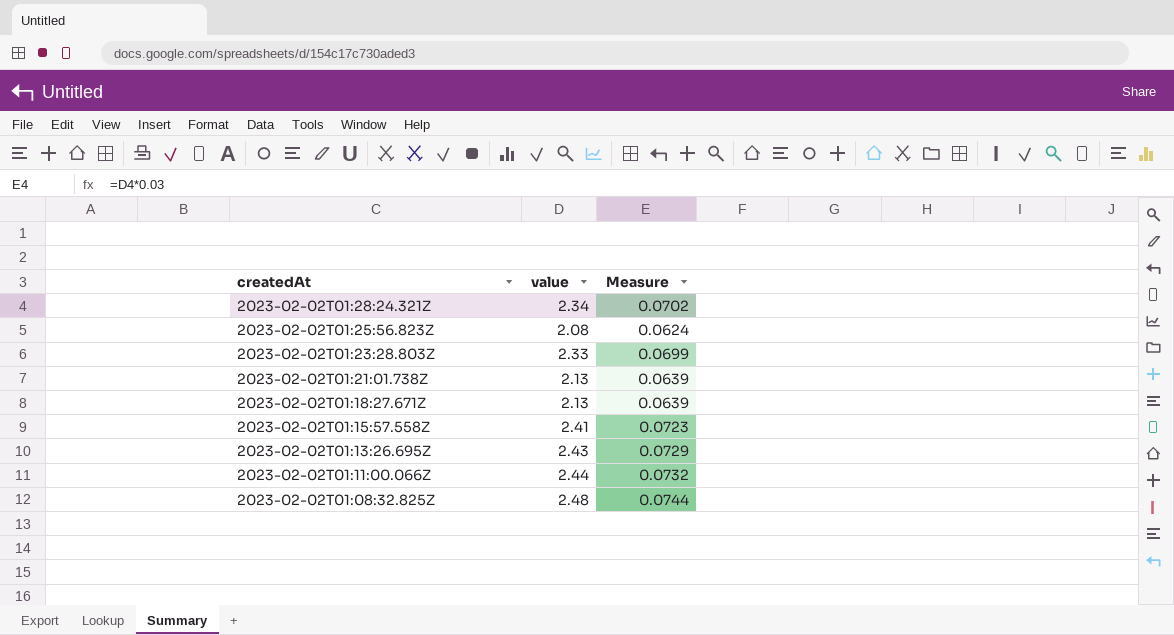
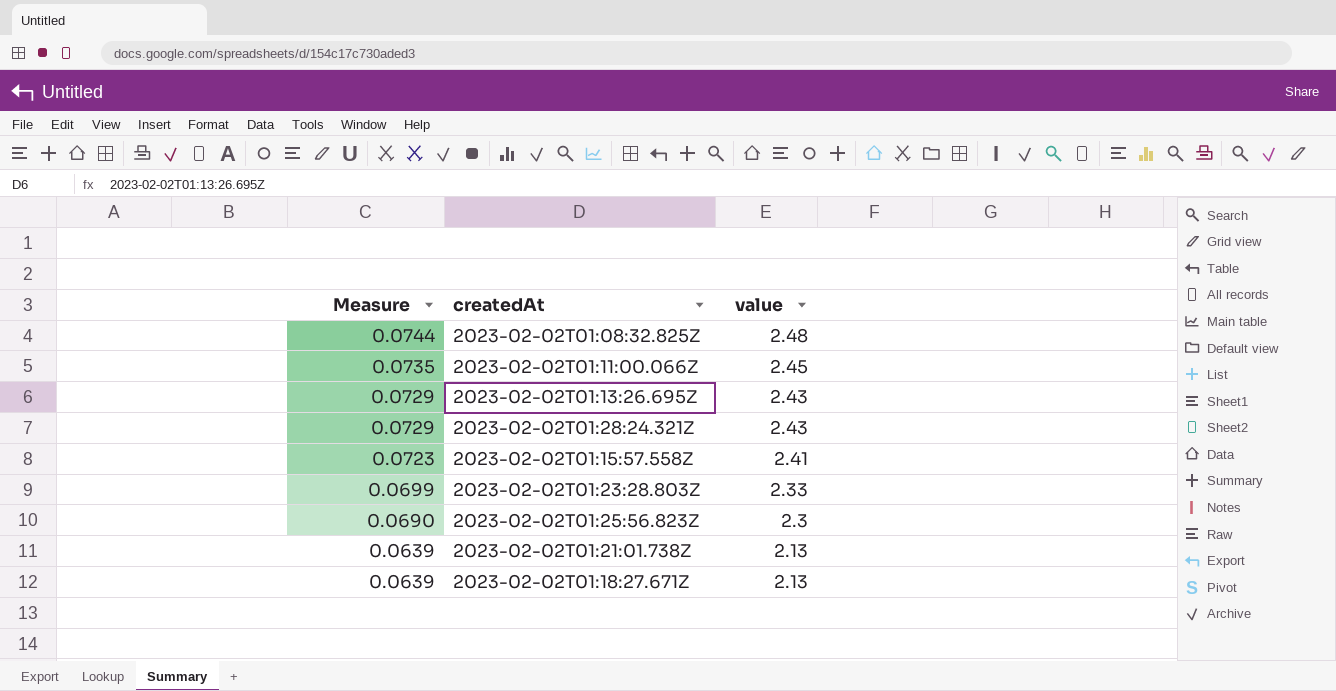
row order: createdAt descending -> Measure descending
column Measure | position: 3 -> 1
2023-02-02T01:11:00.066Z | Measure: 0.0732 -> 0.0735
2023-02-02T01:11:00.066Z | value: 2.44 -> 2.45
2023-02-02T01:28:24.321Z | Measure: 0.0702 -> 0.0729
2023-02-02T01:28:24.321Z | value: 2.34 -> 2.43
2023-02-02T01:25:56.823Z | Measure: 0.0624 -> 0.0690
2023-02-02T01:25:56.823Z | value: 2.08 -> 2.3

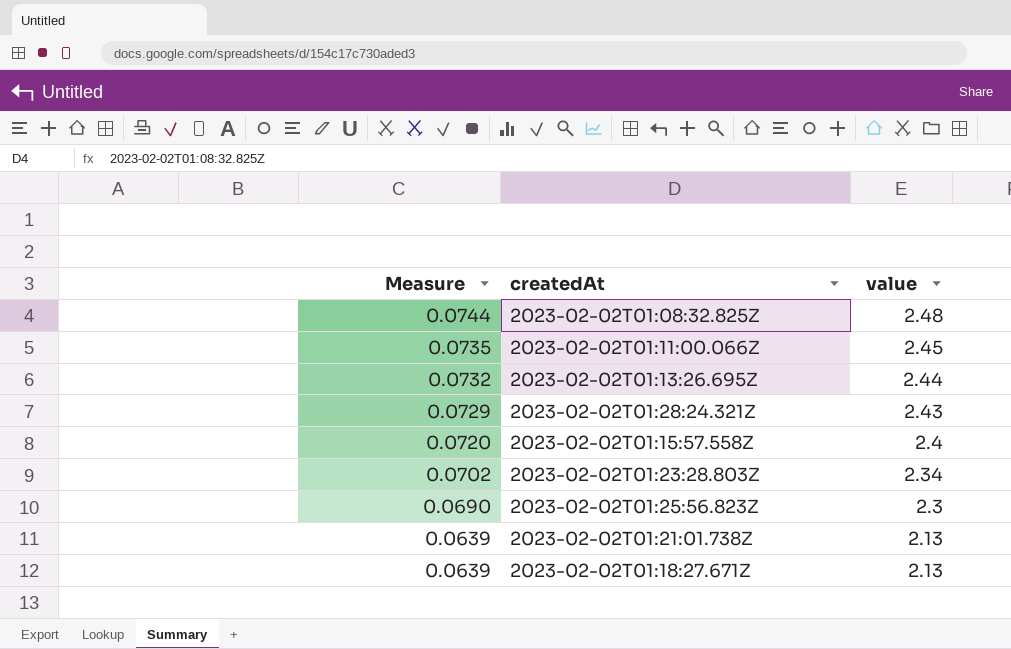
2023-02-02T01:13:26.695Z | Measure: 0.0729 -> 0.0732
2023-02-02T01:13:26.695Z | value: 2.43 -> 2.44
2023-02-02T01:15:57.558Z | Measure: 0.0723 -> 0.0720
2023-02-02T01:15:57.558Z | value: 2.41 -> 2.4
2023-02-02T01:23:28.803Z | Measure: 0.0699 -> 0.0702
2023-02-02T01:23:28.803Z | value: 2.33 -> 2.34

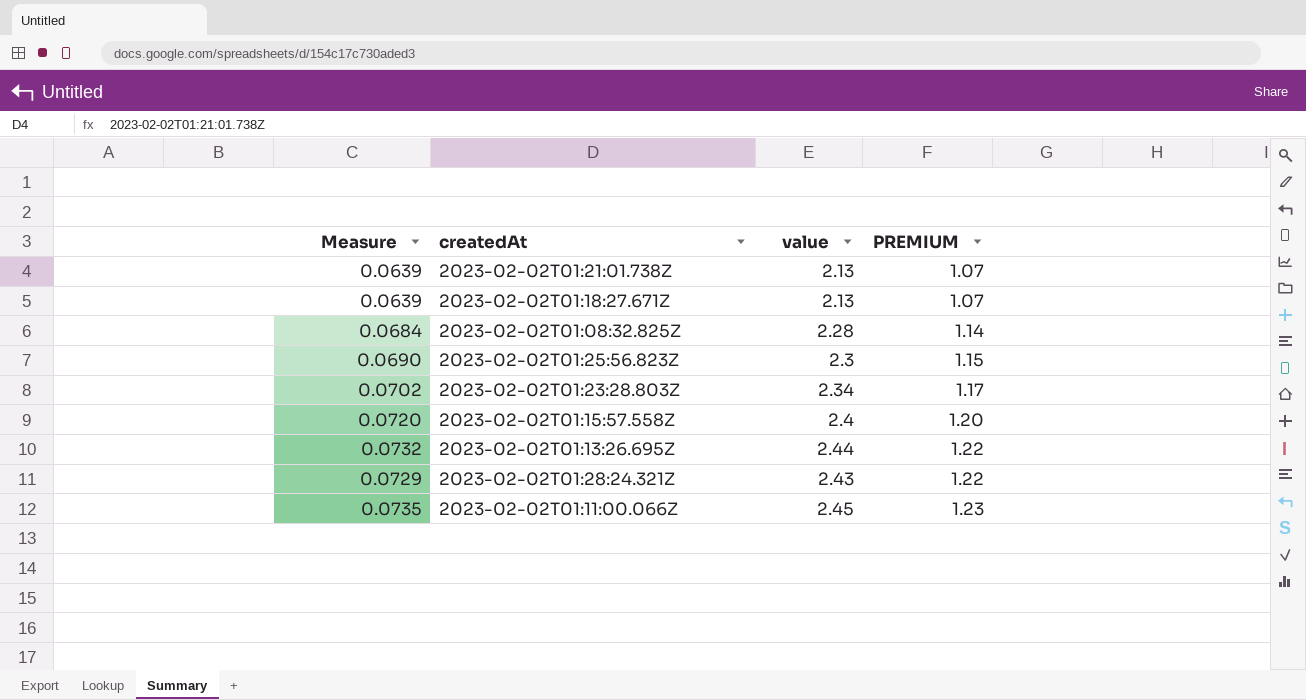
row order: Measure descending -> PREMIUM ascending
column PREMIUM | formula: none -> [value] * 0.5
2023-02-02T01:08:32.825Z | Measure: 0.0744 -> 0.0684
2023-02-02T01:08:32.825Z | value: 2.48 -> 2.28

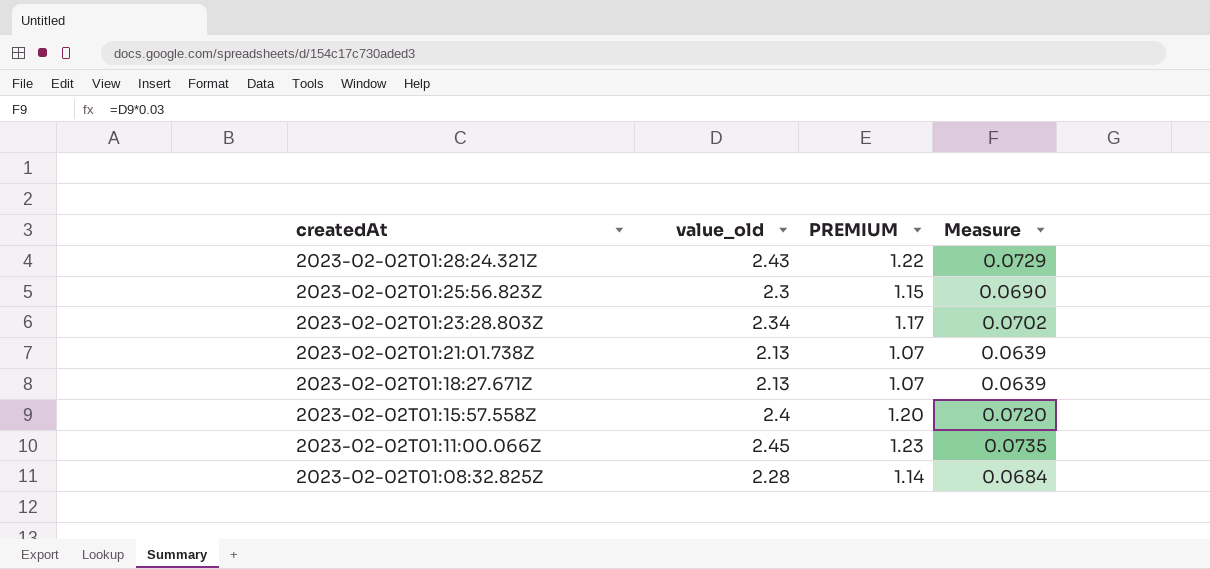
row order: PREMIUM ascending -> createdAt descending
column name: value -> value_old
column Measure | position: 1 -> 4
row 2023-02-02T01:13:26.695Z: 0.0732 | 2.44 | 1.22 -> none

